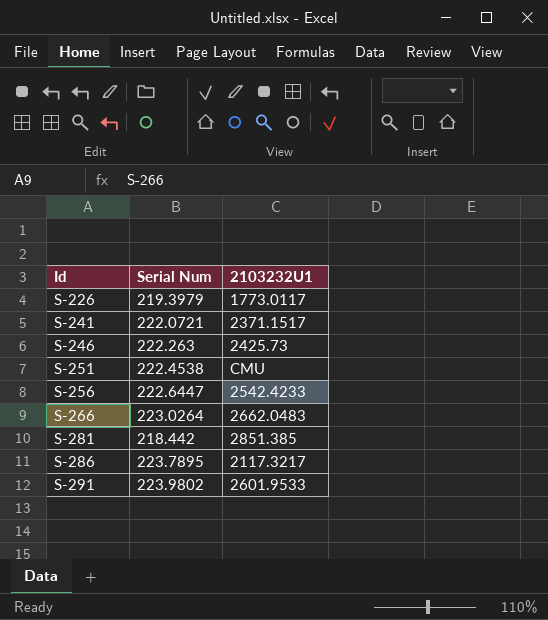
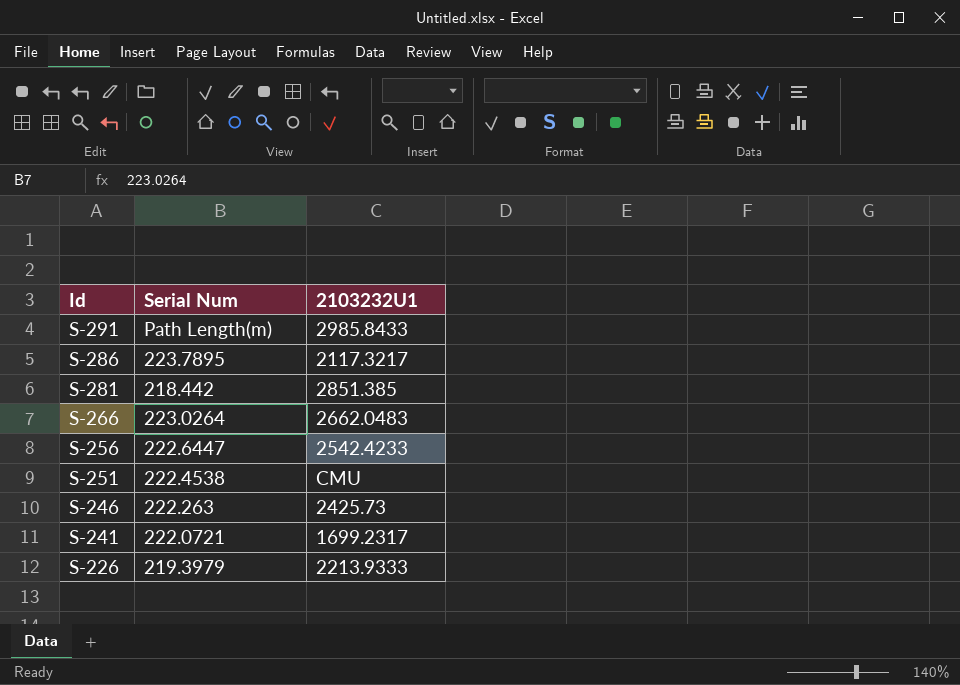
row order: Id ascending -> Id descending
S-291 | Serial Num: 223.9802 -> Path Length(m)
S-291 | 2103232U1: 2601.9533 -> 2985.8433
S-241 | 2103232U1: 2371.1517 -> 1699.2317
S-226 | 2103232U1: 1773.0117 -> 2213.9333

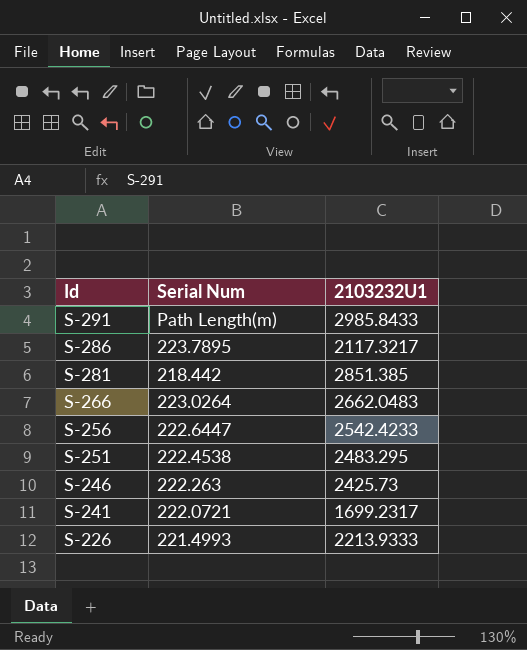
S-251 | 2103232U1: CMU -> 2483.295
S-226 | Serial Num: 219.3979 -> 221.4993

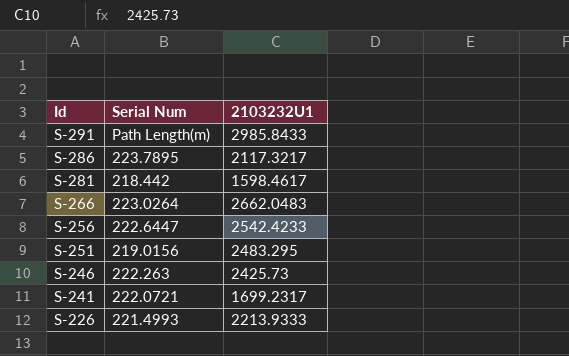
S-281 | 2103232U1: 2851.385 -> 1598.4617
S-251 | Serial Num: 222.4538 -> 219.0156

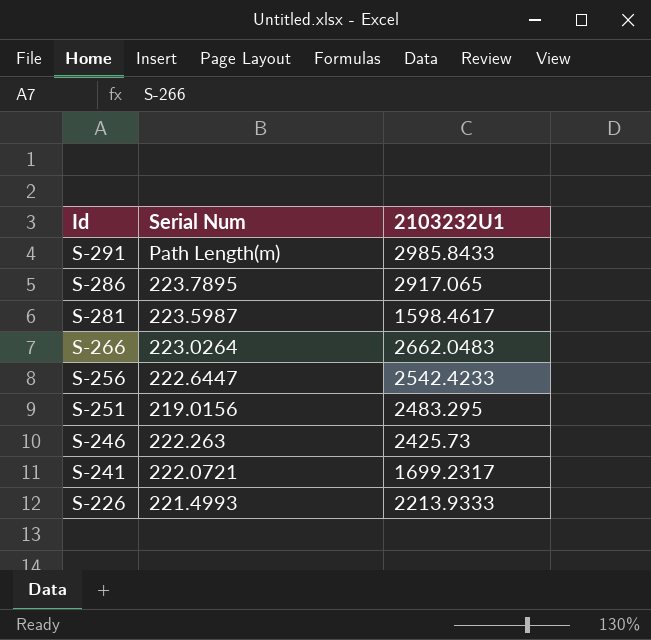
S-286 | 2103232U1: 2117.3217 -> 2917.065
S-281 | Serial Num: 218.442 -> 223.5987

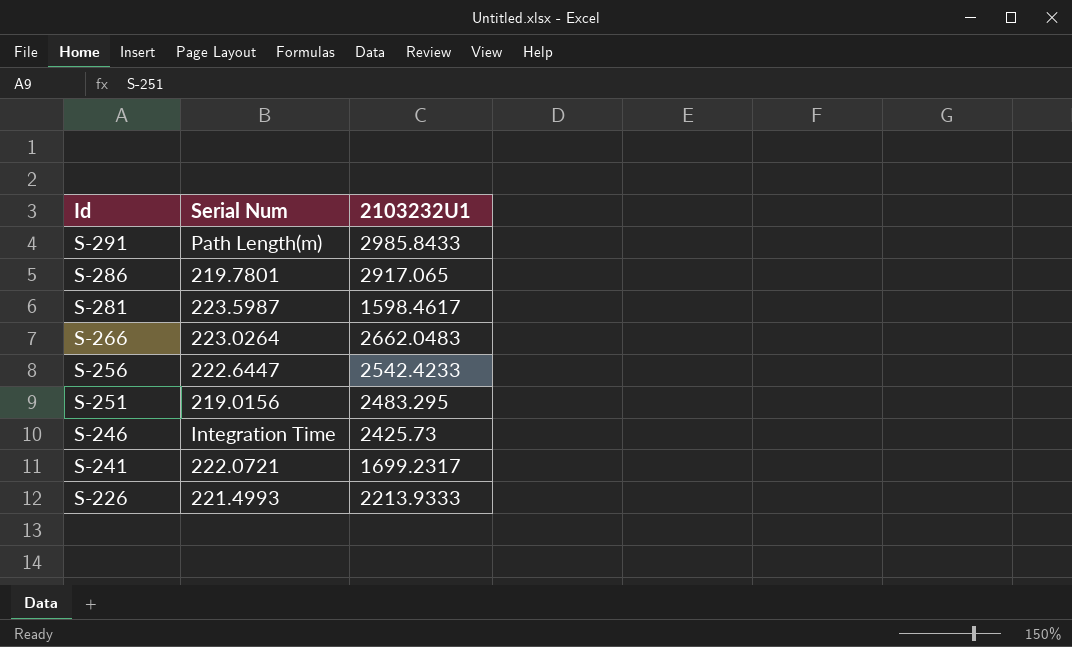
S-286 | Serial Num: 223.7895 -> 219.7801
S-246 | Serial Num: 222.263 -> Integration Time

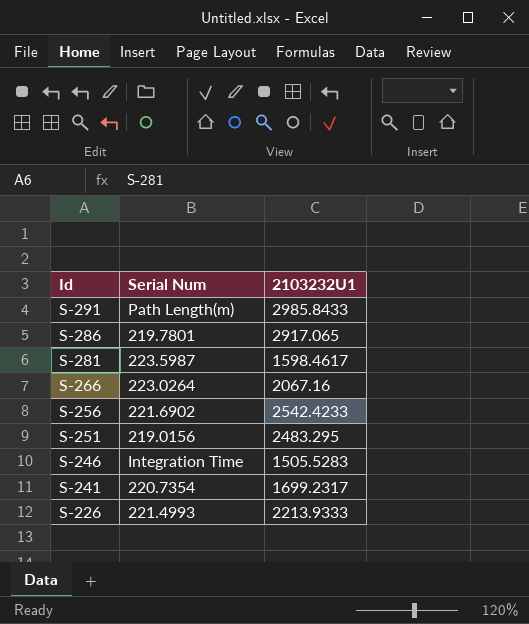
S-266 | 2103232U1: 2662.0483 -> 2067.16
S-256 | Serial Num: 222.6447 -> 221.6902
S-246 | 2103232U1: 2425.73 -> 1505.5283
S-241 | Serial Num: 222.0721 -> 220.7354

